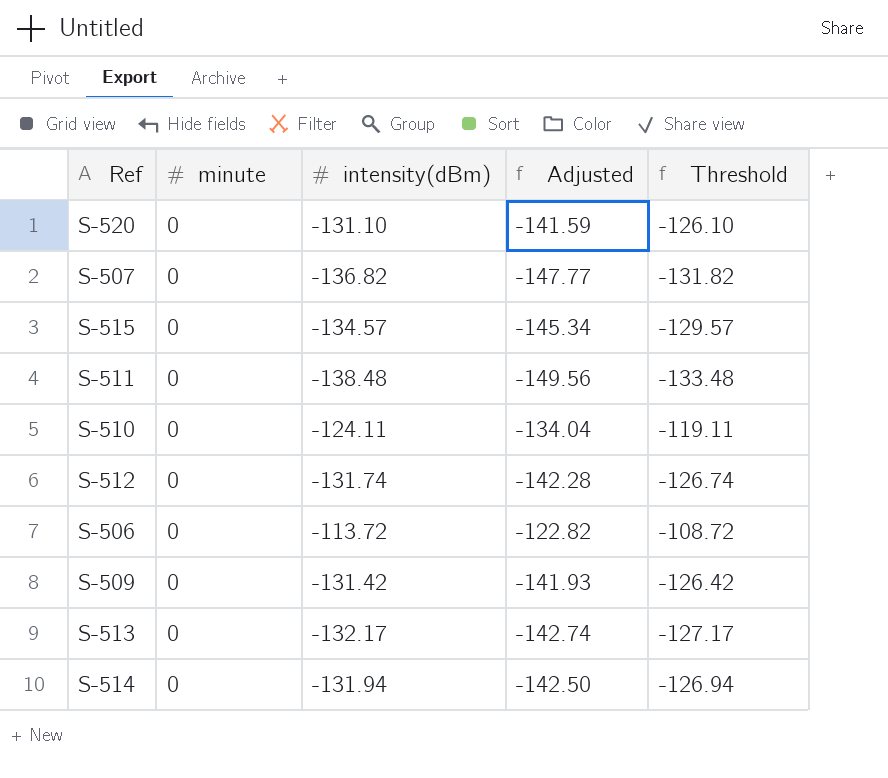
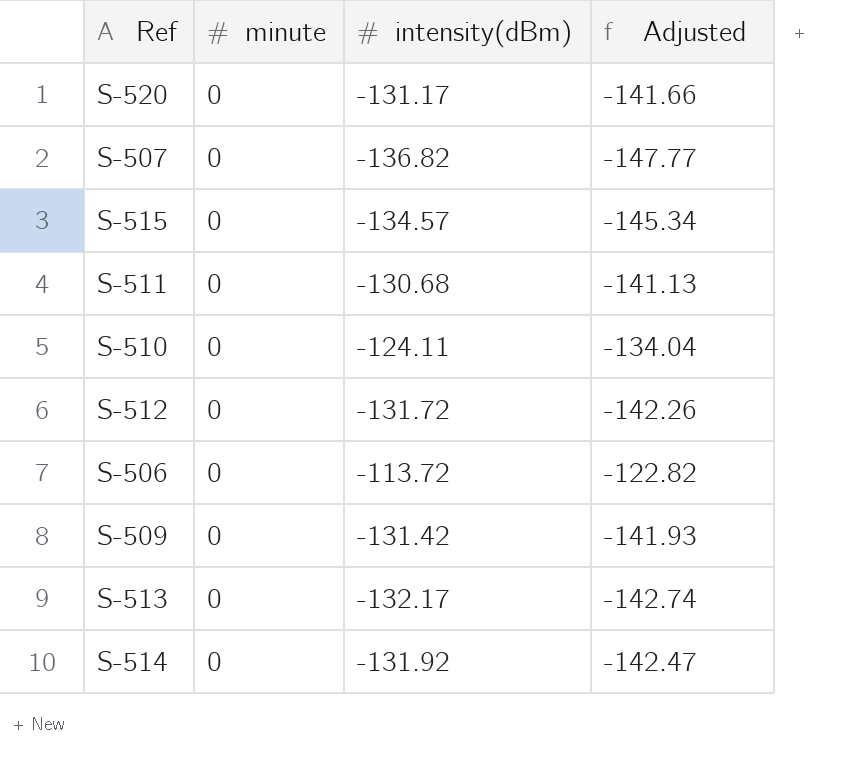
column Threshold | formula: [intensity(dBm)] + 5 -> none
S-520 | intensity(dBm): -131.10 -> -131.17
S-520 | Adjusted: -141.59 -> -141.66
S-511 | intensity(dBm): -138.48 -> -130.68
S-511 | Adjusted: -149.56 -> -141.13
S-512 | intensity(dBm): -131.74 -> -131.72
S-512 | Adjusted: -142.28 -> -142.26
S-514 | intensity(dBm): -131.94 -> -131.92
S-514 | Adjusted: -142.50 -> -142.47

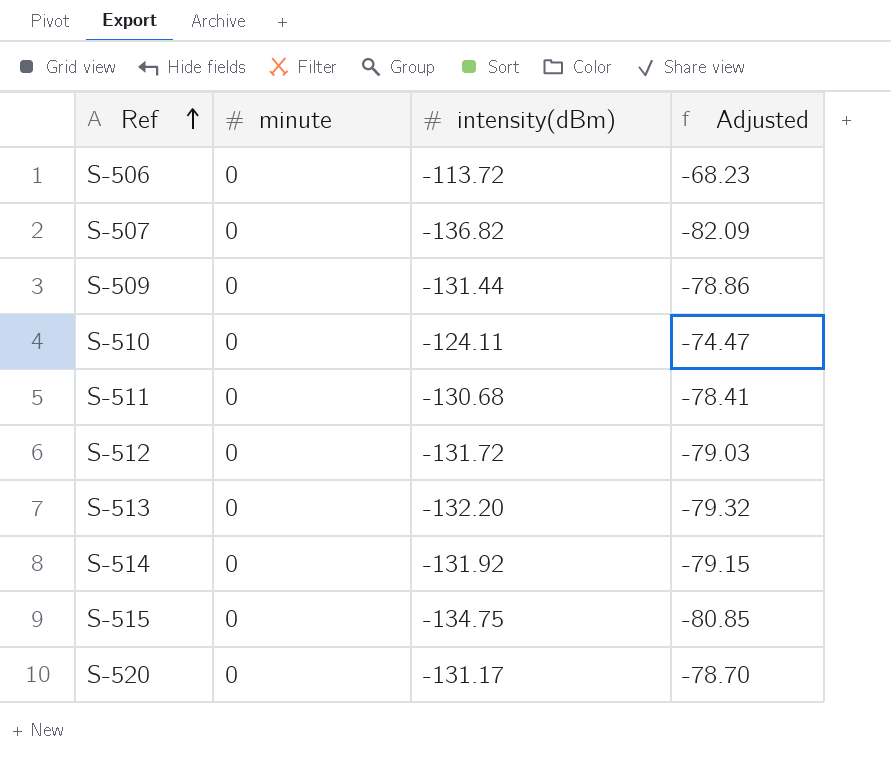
row order: none -> Ref ascending
column Adjusted | formula: [intensity(dBm)] * 1.08 -> [intensity(dBm)] * 0.6
S-509 | intensity(dBm): -131.42 -> -131.44
S-513 | intensity(dBm): -132.17 -> -132.20
S-515 | intensity(dBm): -134.57 -> -134.75

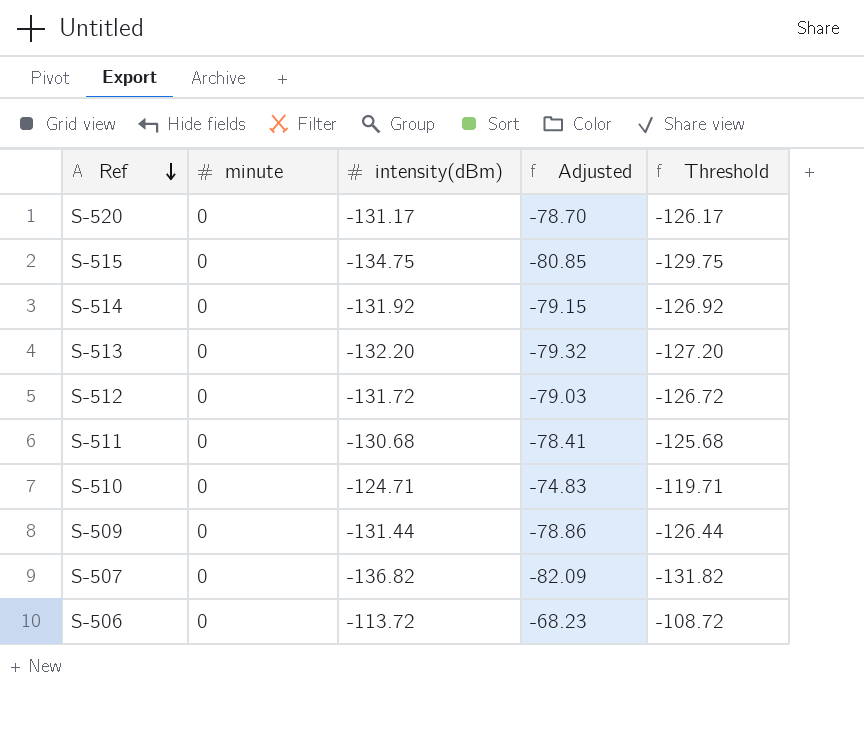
row order: Ref ascending -> Ref descending
column Threshold | formula: none -> [intensity(dBm)] + 5
S-510 | intensity(dBm): -124.11 -> -124.71
S-510 | Adjusted: -74.47 -> -74.83

